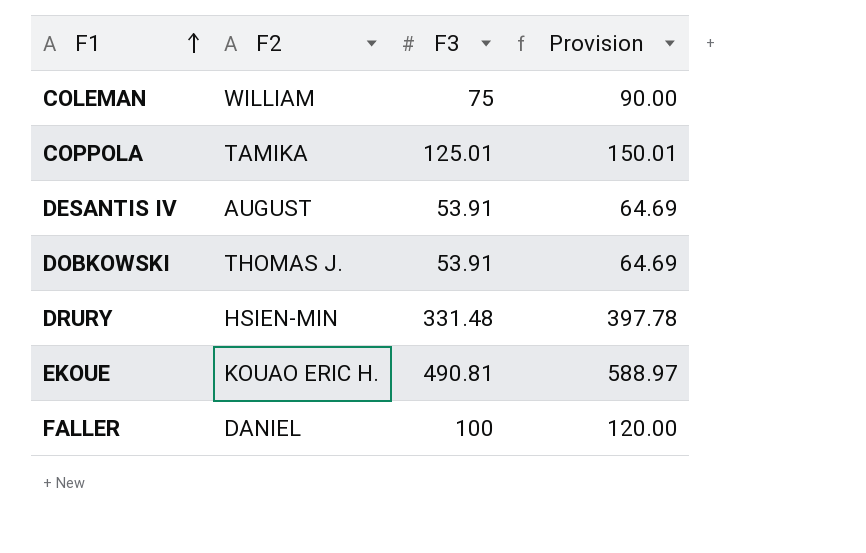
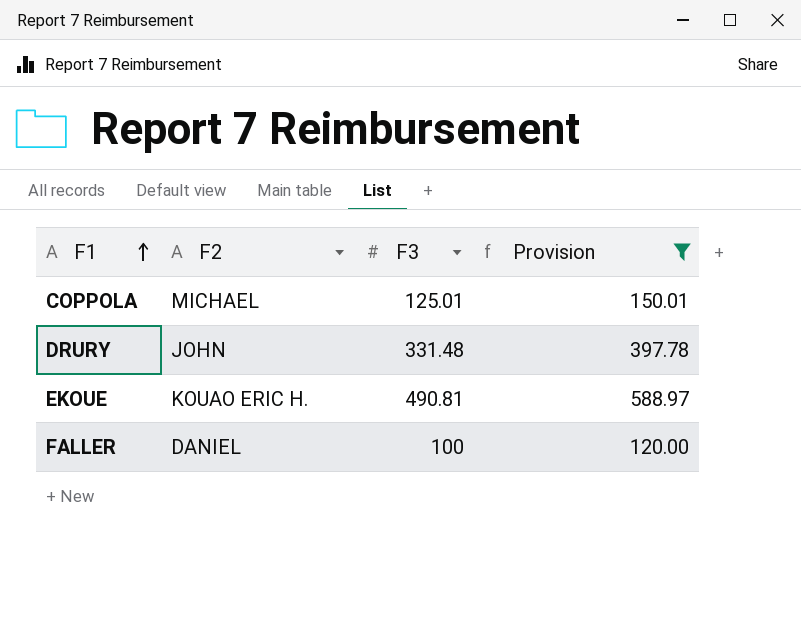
filter: none -> Provision >= 120.00
COPPOLA | F2: TAMIKA -> MICHAEL
DRURY | F2: HSIEN-MIN -> JOHN

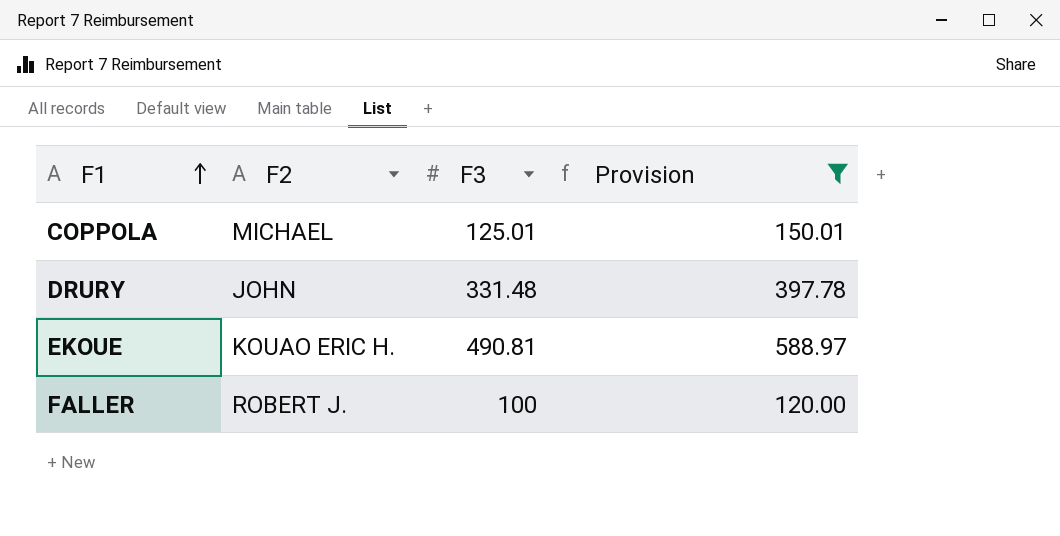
FALLER | F2: DANIEL -> ROBERT J.

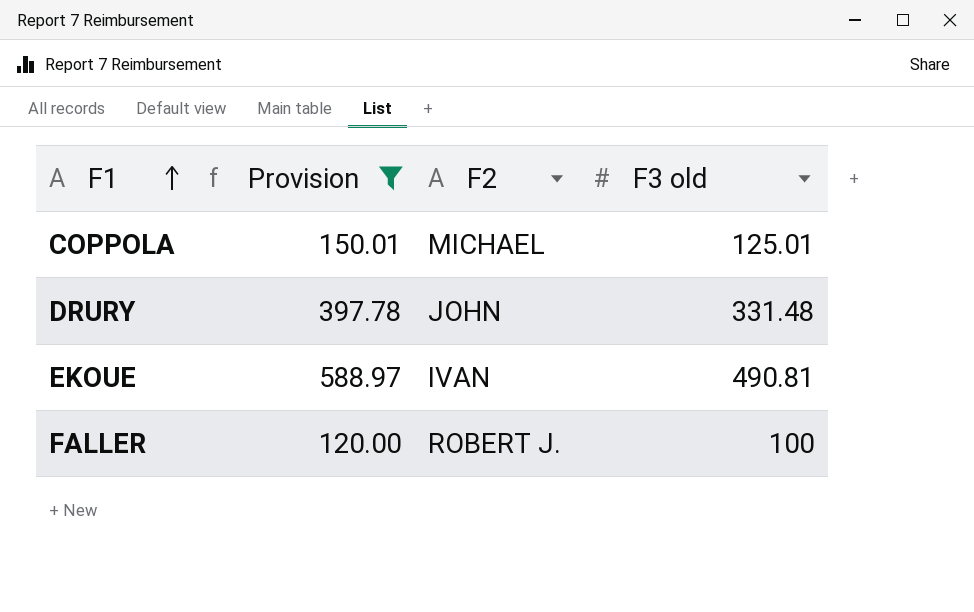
column Provision | position: 4 -> 2
column name: F3 -> F3 old
EKOUE | F2: KOUAO ERIC H. -> IVAN

